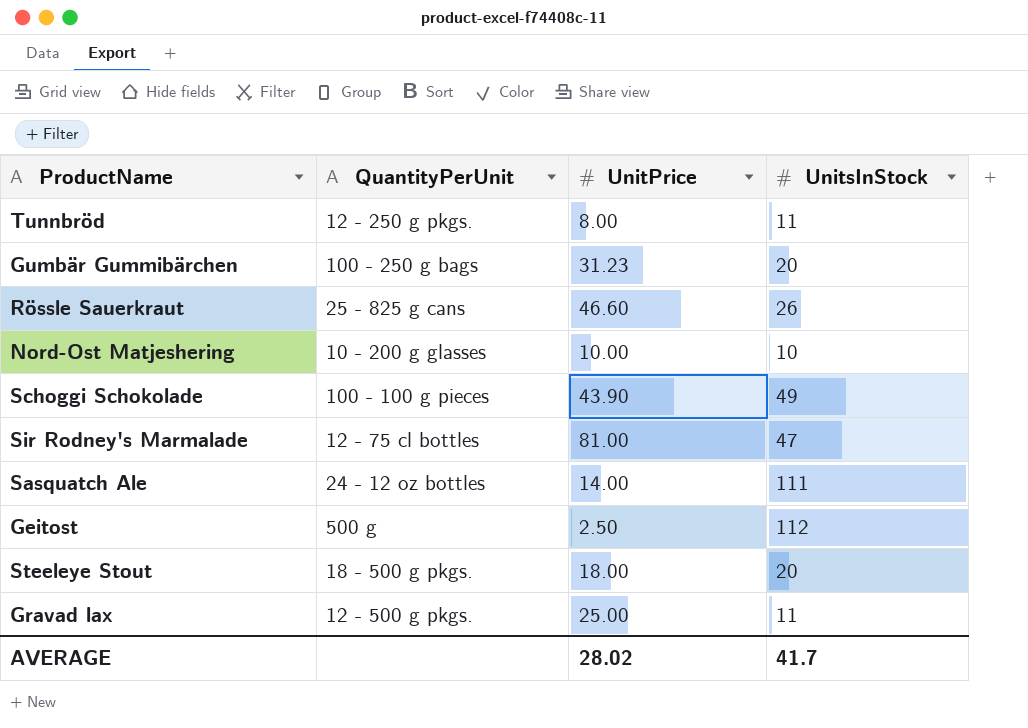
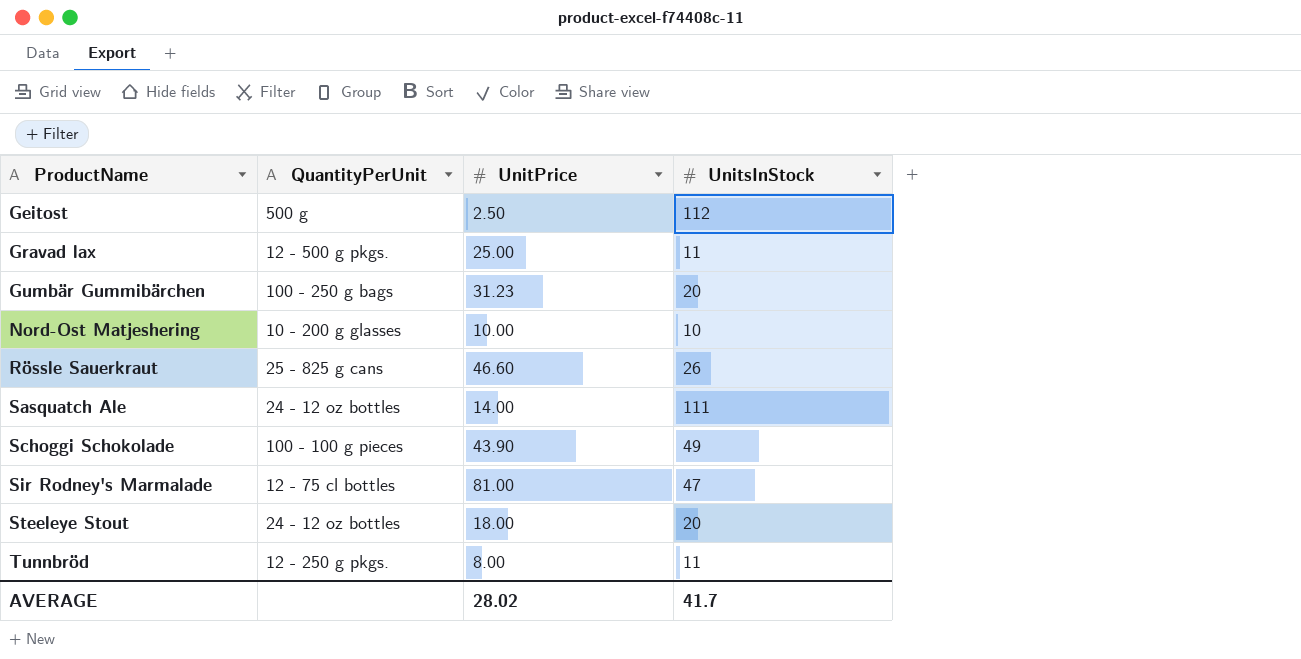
row order: none -> ProductName ascending
Steeleye Stout | QuantityPerUnit: 18 - 500 g pkgs. -> 24 - 12 oz bottles

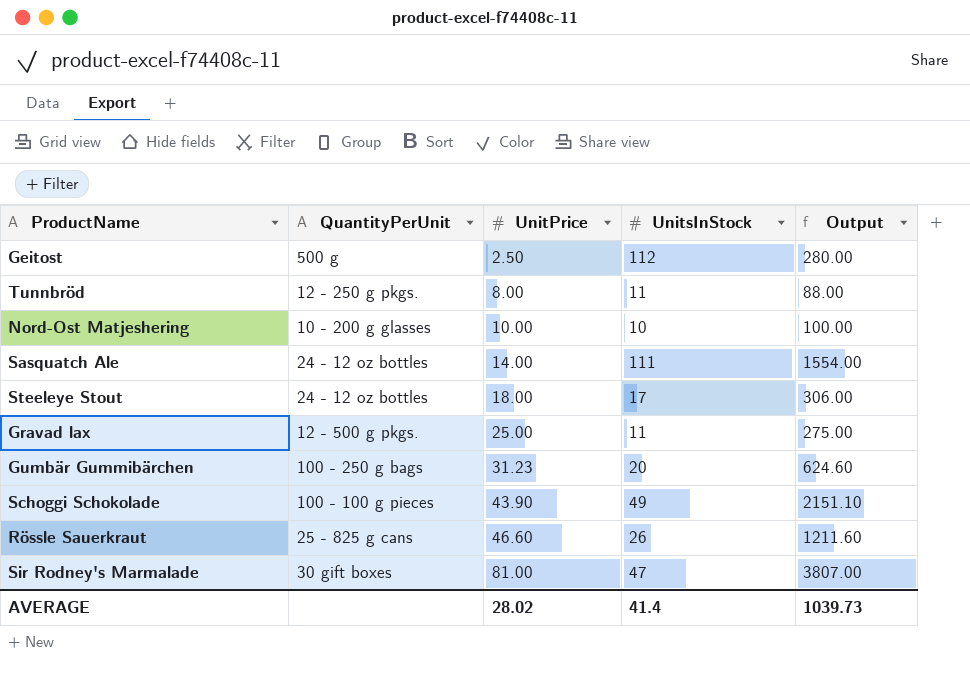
row order: ProductName ascending -> UnitPrice ascending
column Output | formula: none -> [UnitPrice] * [UnitsInStock]
Steeleye Stout | UnitsInStock: 20 -> 17
Sir Rodney's Marmalade | QuantityPerUnit: 12 - 75 cl bottles -> 30 gift boxes
AVERAGE | UnitsInStock: 41.7 -> 41.4

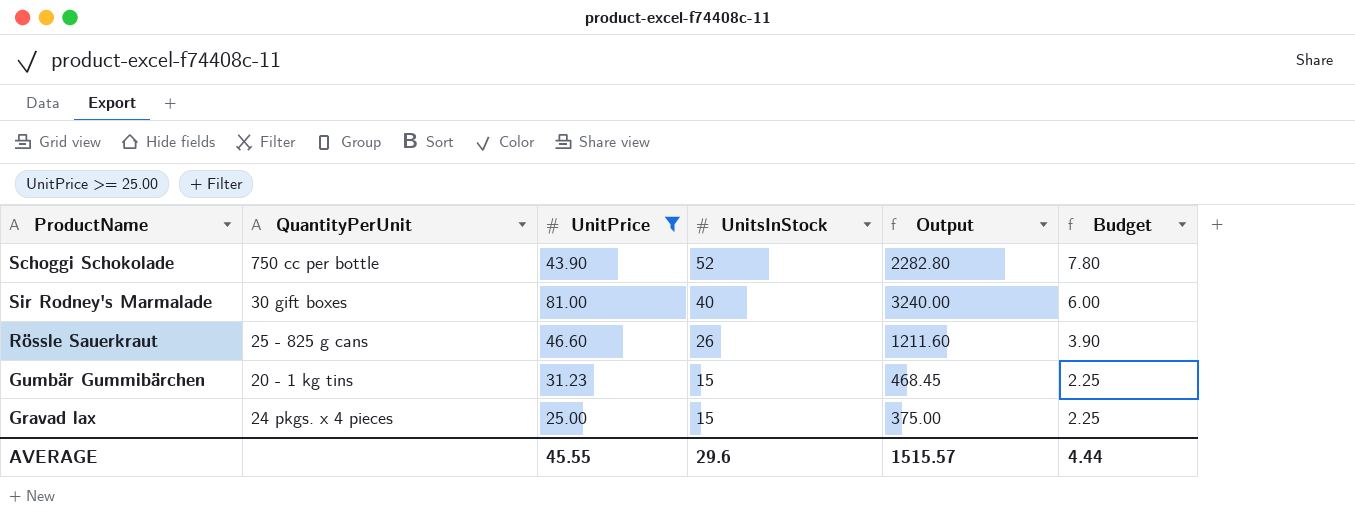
filter: none -> UnitPrice >= 25.00
row order: UnitPrice ascending -> UnitsInStock descending
column Budget | formula: none -> [UnitsInStock] * 0.15
Schoggi Schokolade | QuantityPerUnit: 100 - 100 g pieces -> 750 cc per bottle
Schoggi Schokolade | UnitsInStock: 49 -> 52
Schoggi Schokolade | Output: 2151.10 -> 2282.80
Sir Rodney's Marmalade | UnitsInStock: 47 -> 40
Sir Rodney's Marmalade | Output: 3807.00 -> 3240.00
Gumbär Gummibärchen | QuantityPerUnit: 100 - 250 g bags -> 20 - 1 kg tins
Gumbär Gummibärchen | UnitsInStock: 20 -> 15
Gumbär Gummibärchen | Output: 624.60 -> 468.45
Gravad lax | QuantityPerUnit: 12 - 500 g pkgs. -> 24 pkgs. x 4 pieces
Gravad lax | UnitsInStock: 11 -> 15
Gravad lax | Output: 275.00 -> 375.00
AVERAGE | UnitPrice: 28.02 -> 45.55
AVERAGE | UnitsInStock: 41.4 -> 29.6
AVERAGE | Output: 1039.73 -> 1515.57

